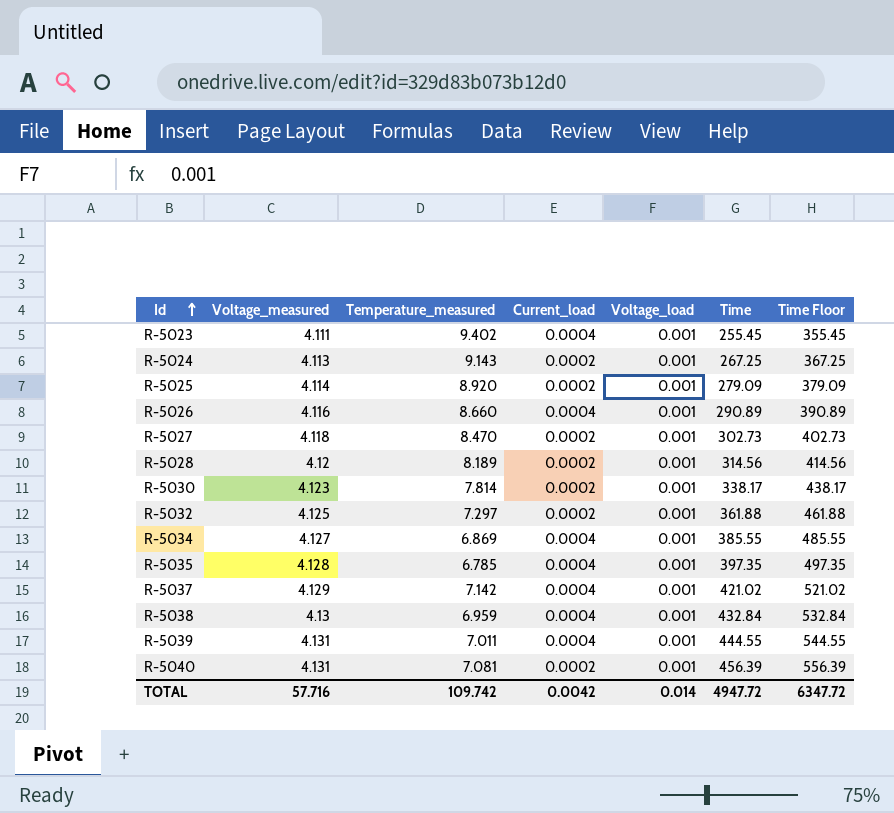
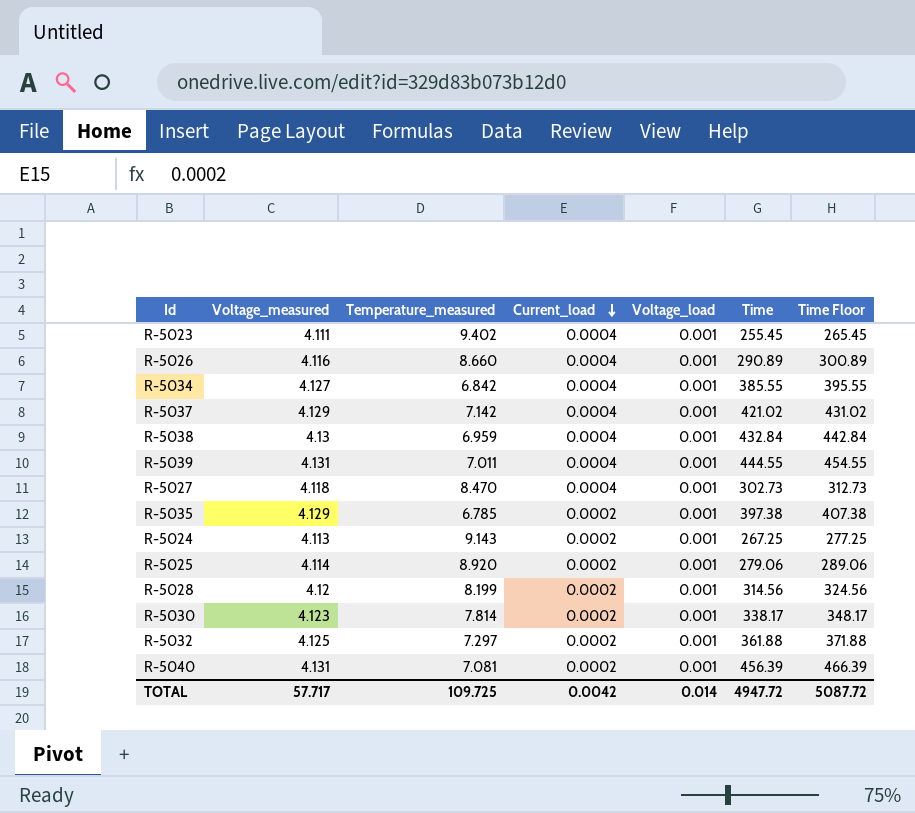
row order: Id ascending -> Current_load descending
column Time Floor | formula: [Time] + 100 -> [Time] + 10
R-5034 | Temperature_measured: 6.869 -> 6.842
R-5027 | Current_load: 0.0002 -> 0.0004
R-5035 | Voltage_measured: 4.128 -> 4.129
R-5035 | Current_load: 0.0004 -> 0.0002
R-5035 | Time: 397.35 -> 397.38
R-5025 | Time: 279.09 -> 279.06
R-5028 | Temperature_measured: 8.189 -> 8.199
TOTAL | Voltage_measured: 57.716 -> 57.717
TOTAL | Temperature_measured: 109.742 -> 109.725
TOTAL | Time Floor: 6347.72 -> 5087.72

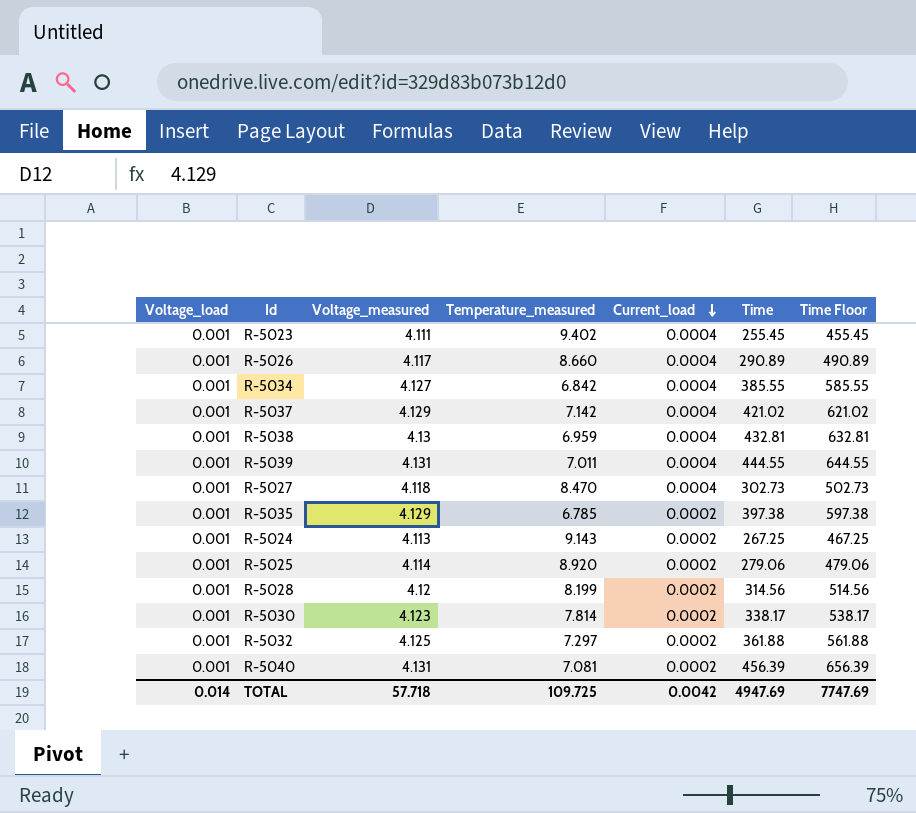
column Voltage_load | position: 5 -> 1
column Time Floor | formula: [Time] + 10 -> [Time] + 200
R-5026 | Voltage_measured: 4.116 -> 4.117
R-5038 | Time: 432.84 -> 432.81
TOTAL | Voltage_measured: 57.717 -> 57.718
TOTAL | Time: 4947.72 -> 4947.69
TOTAL | Time Floor: 5087.72 -> 7747.69

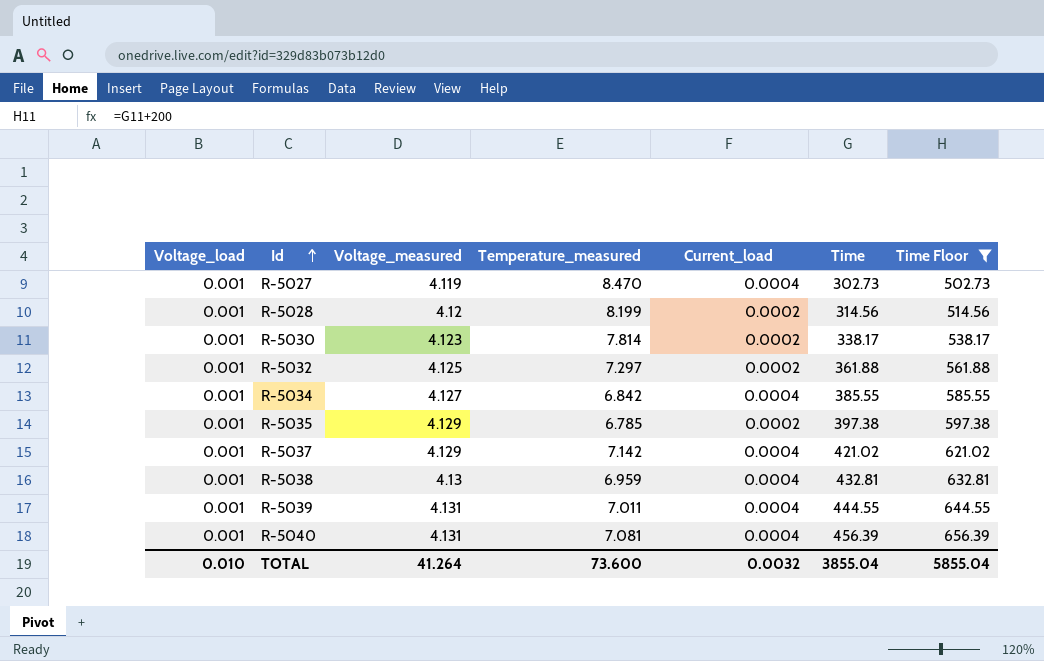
filter: none -> Time Floor >= 502.73
row order: Current_load descending -> Id ascending
R-5027 | Voltage_measured: 4.118 -> 4.119
R-5040 | Current_load: 0.0002 -> 0.0004
TOTAL | Voltage_load: 0.014 -> 0.010
TOTAL | Voltage_measured: 57.718 -> 41.264
TOTAL | Temperature_measured: 109.725 -> 73.600
TOTAL | Current_load: 0.0042 -> 0.0032
TOTAL | Time: 4947.69 -> 3855.04
TOTAL | Time Floor: 7747.69 -> 5855.04

